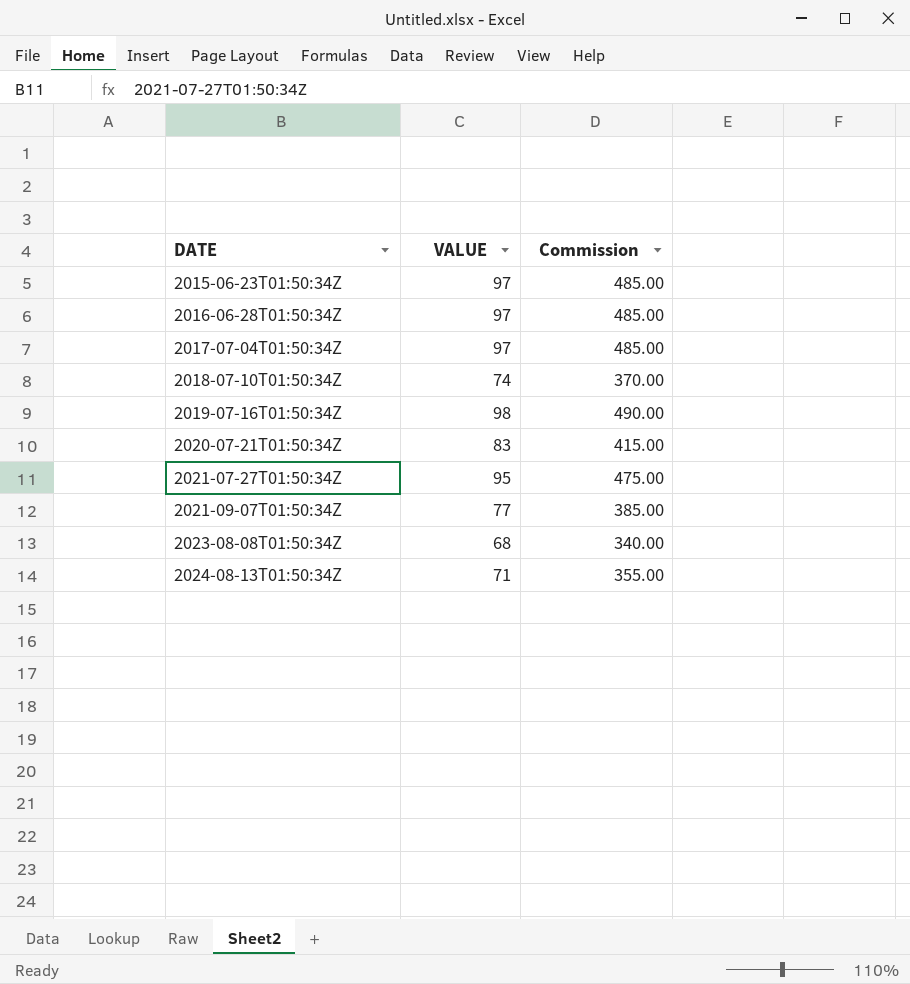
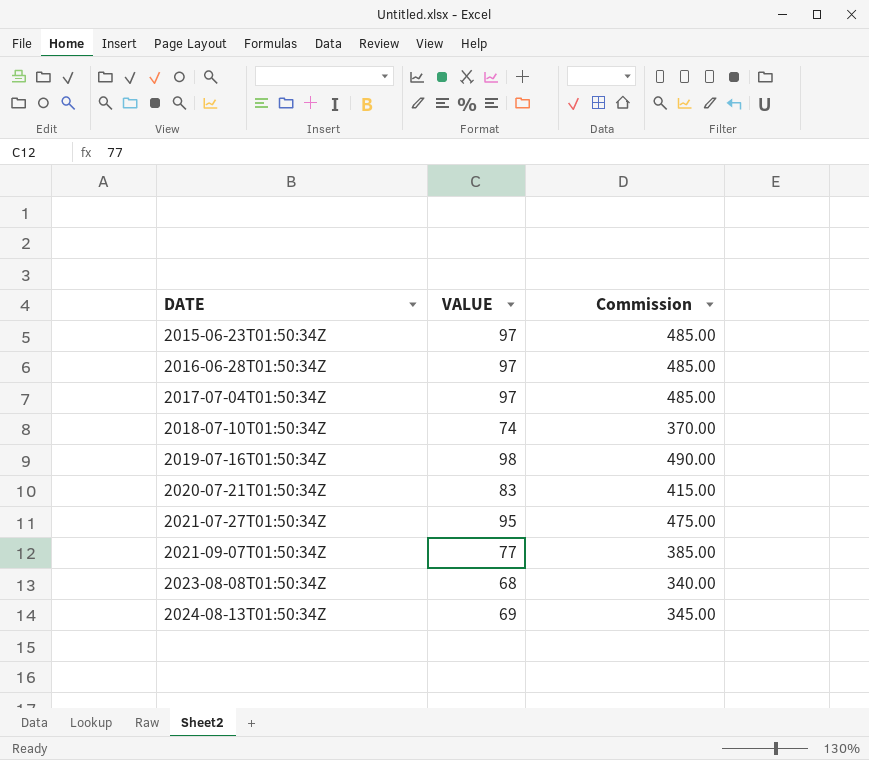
2024-08-13T01:50:34Z | VALUE: 71 -> 69
2024-08-13T01:50:34Z | Commission: 355.00 -> 345.00

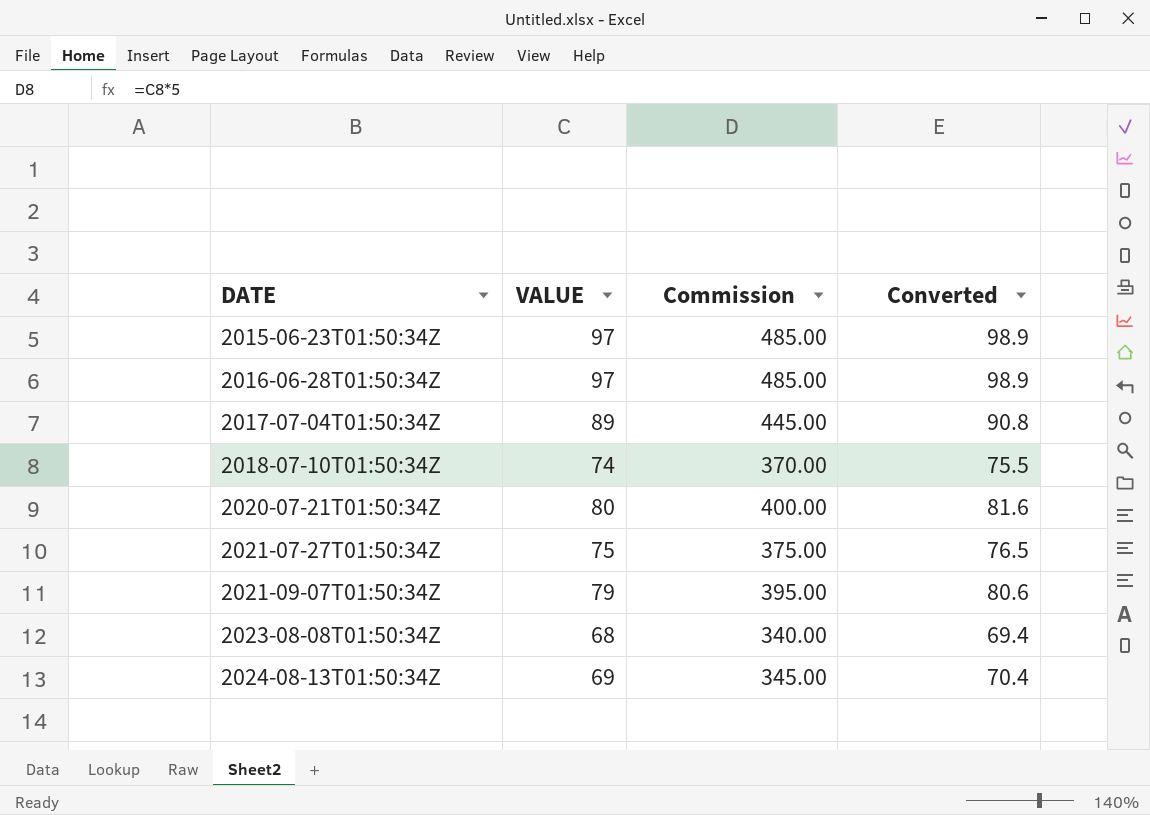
column Converted | formula: none -> [VALUE] * 1.02
row 2019-07-16T01:50:34Z: 98 | 490.00 -> none
2017-07-04T01:50:34Z | VALUE: 97 -> 89
2017-07-04T01:50:34Z | Commission: 485.00 -> 445.00
2020-07-21T01:50:34Z | VALUE: 83 -> 80
2020-07-21T01:50:34Z | Commission: 415.00 -> 400.00
2021-07-27T01:50:34Z | VALUE: 95 -> 75
2021-07-27T01:50:34Z | Commission: 475.00 -> 375.00
2021-09-07T01:50:34Z | VALUE: 77 -> 79
2021-09-07T01:50:34Z | Commission: 385.00 -> 395.00

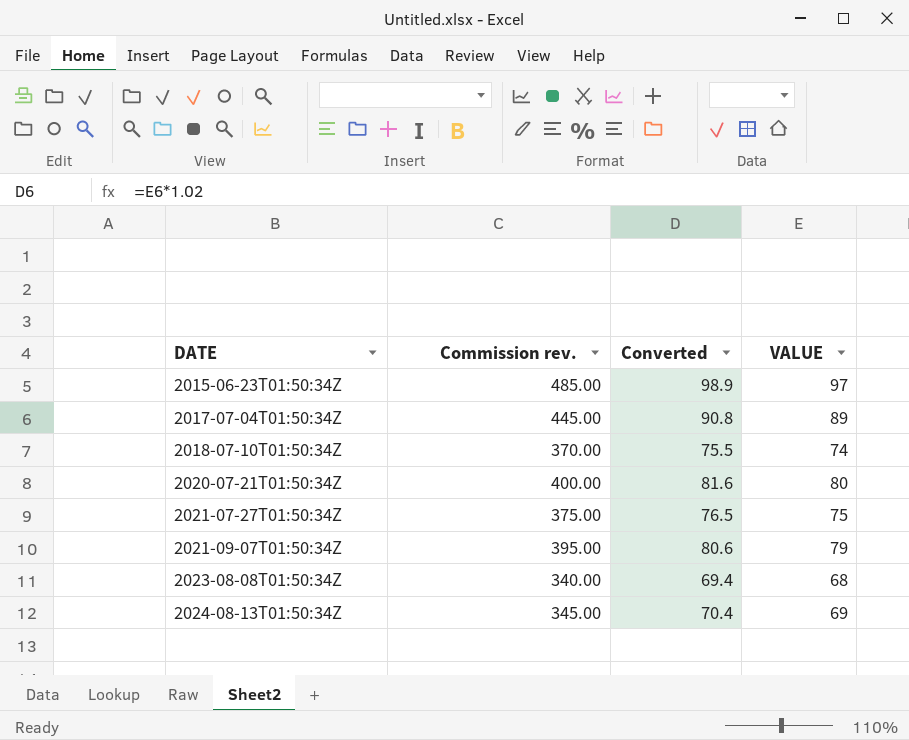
column name: Commission -> Commission rev.
column VALUE | position: 2 -> 4
row 2016-06-28T01:50:34Z: 97 | 485.00 | 98.9 -> none

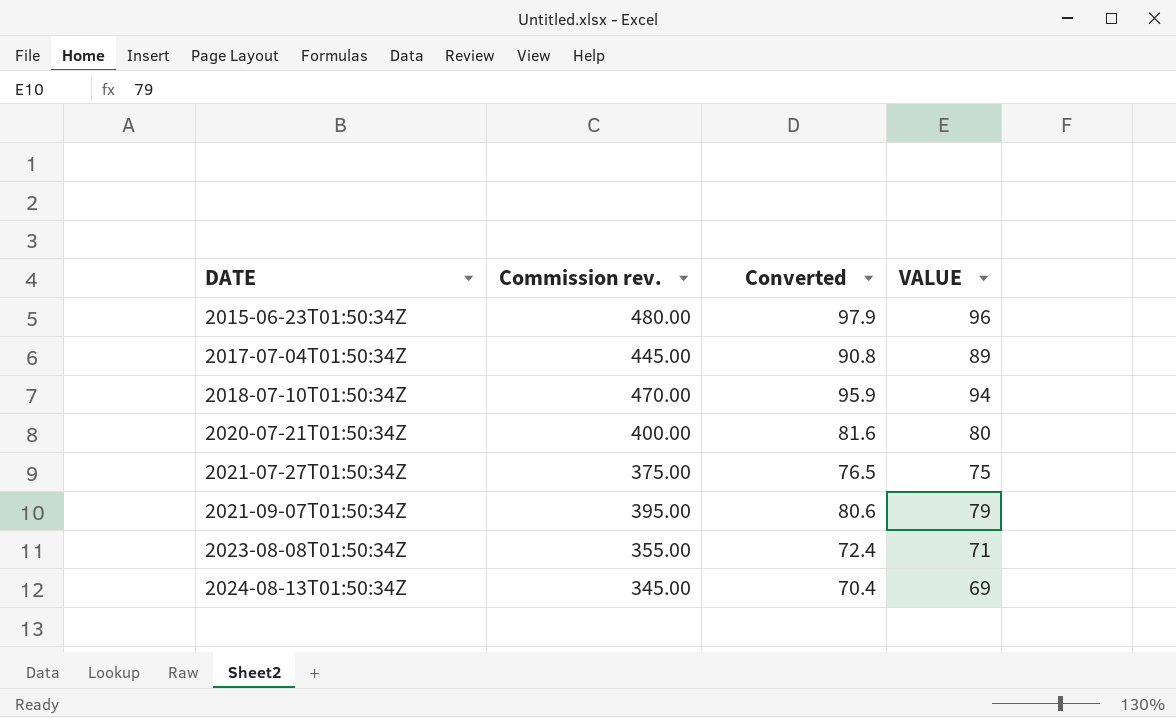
2015-06-23T01:50:34Z | Commission rev.: 485.00 -> 480.00
2015-06-23T01:50:34Z | Converted: 98.9 -> 97.9
2015-06-23T01:50:34Z | VALUE: 97 -> 96
2018-07-10T01:50:34Z | Commission rev.: 370.00 -> 470.00
2018-07-10T01:50:34Z | Converted: 75.5 -> 95.9
2018-07-10T01:50:34Z | VALUE: 74 -> 94
2023-08-08T01:50:34Z | Commission rev.: 340.00 -> 355.00
2023-08-08T01:50:34Z | Converted: 69.4 -> 72.4
2023-08-08T01:50:34Z | VALUE: 68 -> 71

